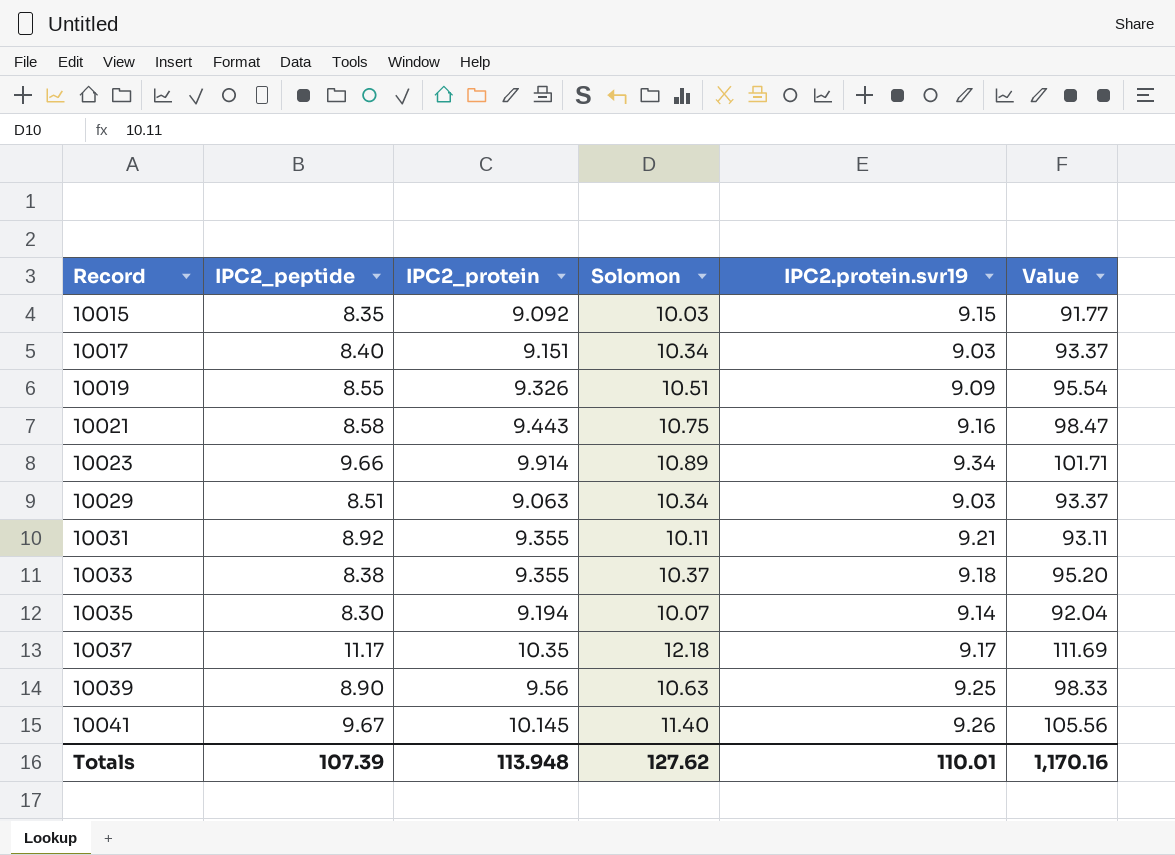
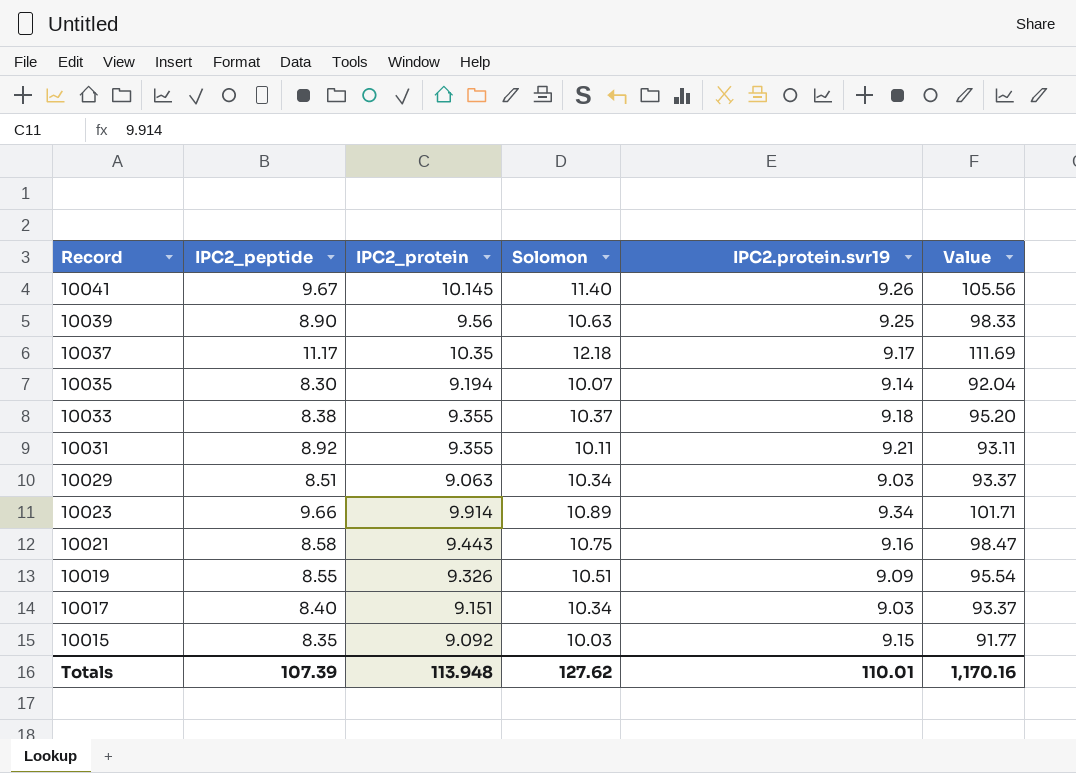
row order: Record ascending -> Record descending

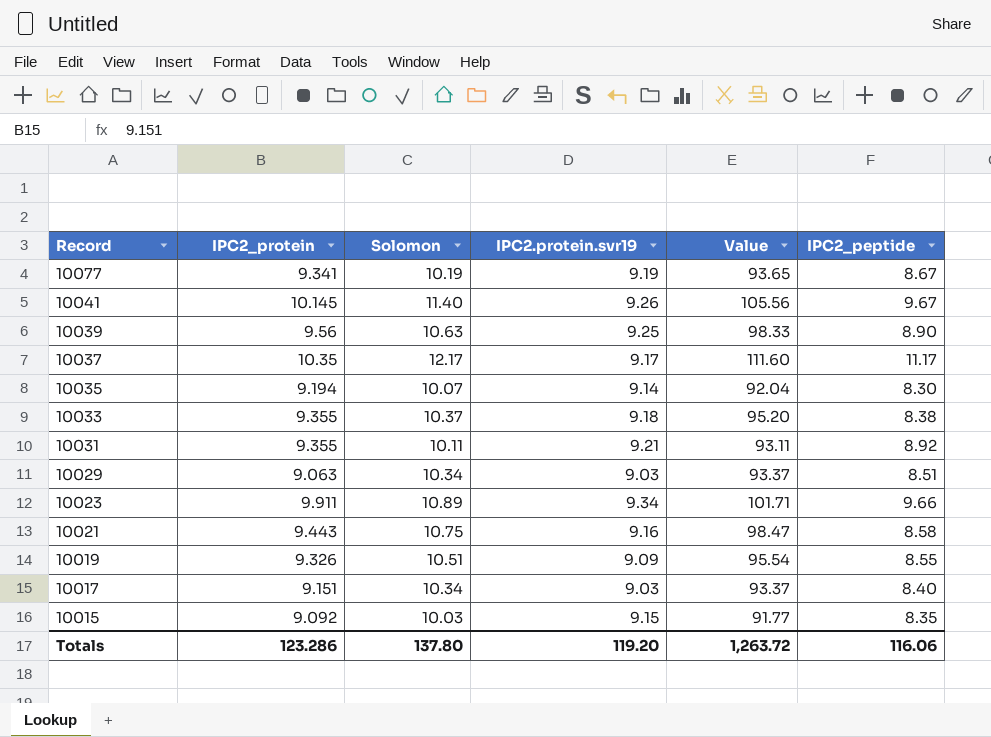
column IPC2_peptide | position: 2 -> 6
row 10077: none -> 9.341 | 10.19 | 9.19 | 93.65 | 8.67
10037 | Solomon: 12.18 -> 12.17
10037 | Value: 111.69 -> 111.60
10023 | IPC2_protein: 9.914 -> 9.911
Totals | IPC2_protein: 113.948 -> 123.286
Totals | Solomon: 127.62 -> 137.80
Totals | IPC2.protein.svr19: 110.01 -> 119.20
Totals | Value: 1,170.16 -> 1,263.72
Totals | IPC2_peptide: 107.39 -> 116.06

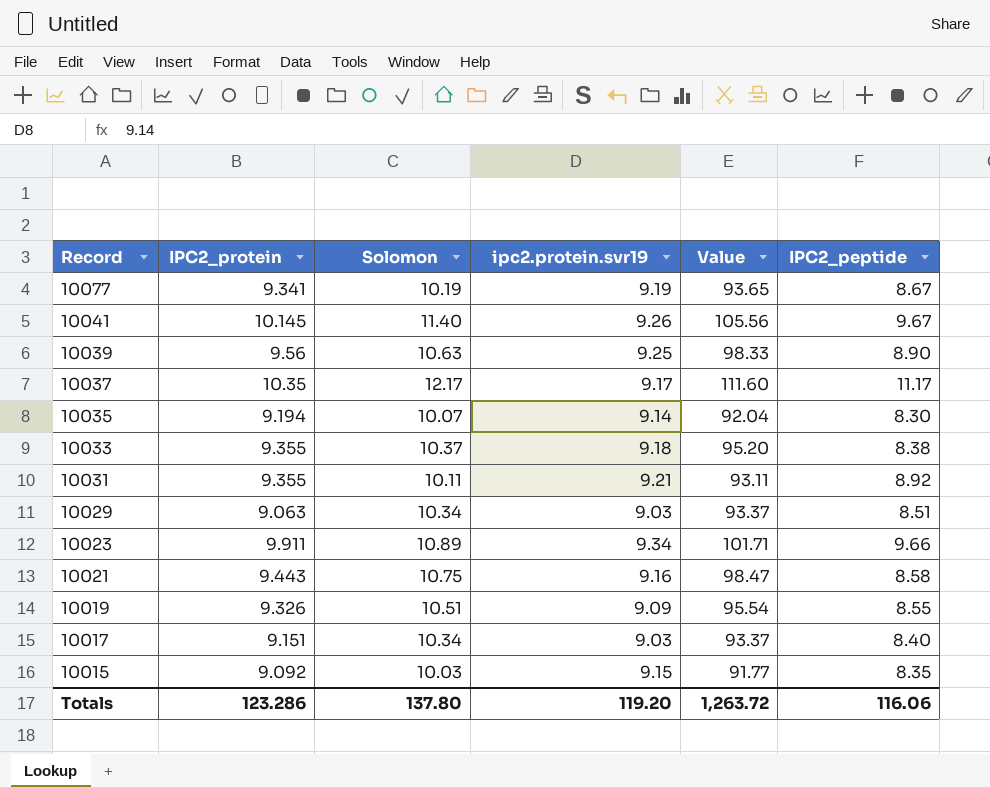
column name: IPC2.protein.svr19 -> ipc2.protein.svr19

